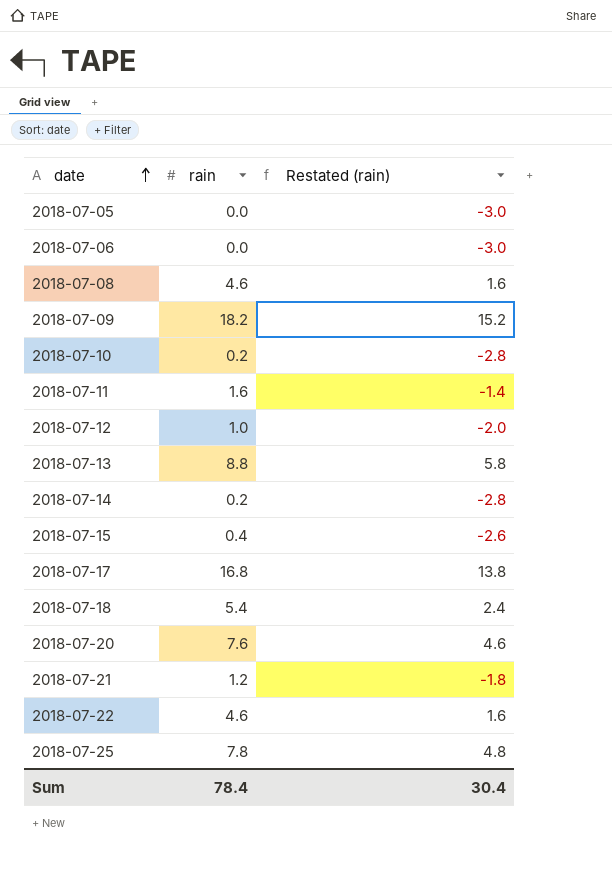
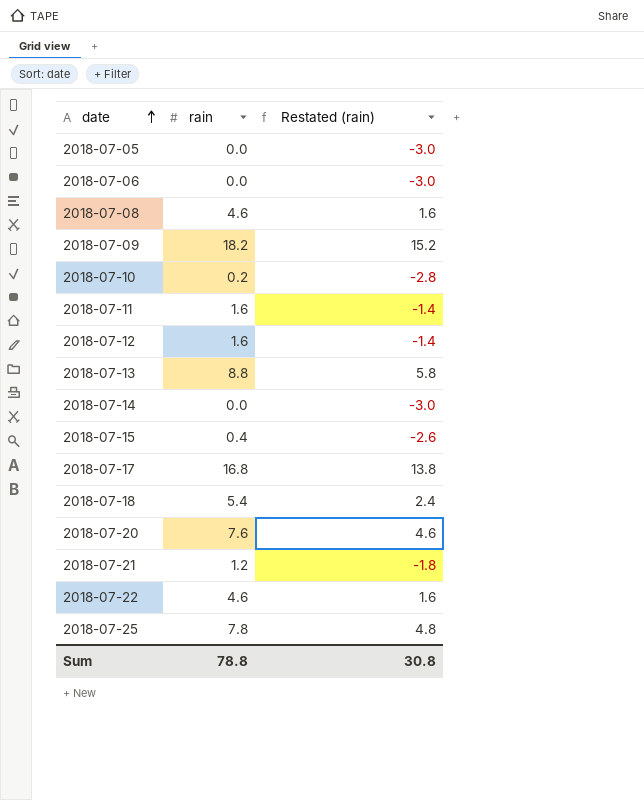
2018-07-12 | rain: 1.0 -> 1.6
2018-07-12 | Restated (rain): -2.0 -> -1.4
2018-07-14 | rain: 0.2 -> 0.0
2018-07-14 | Restated (rain): -2.8 -> -3.0
Sum | rain: 78.4 -> 78.8
Sum | Restated (rain): 30.4 -> 30.8

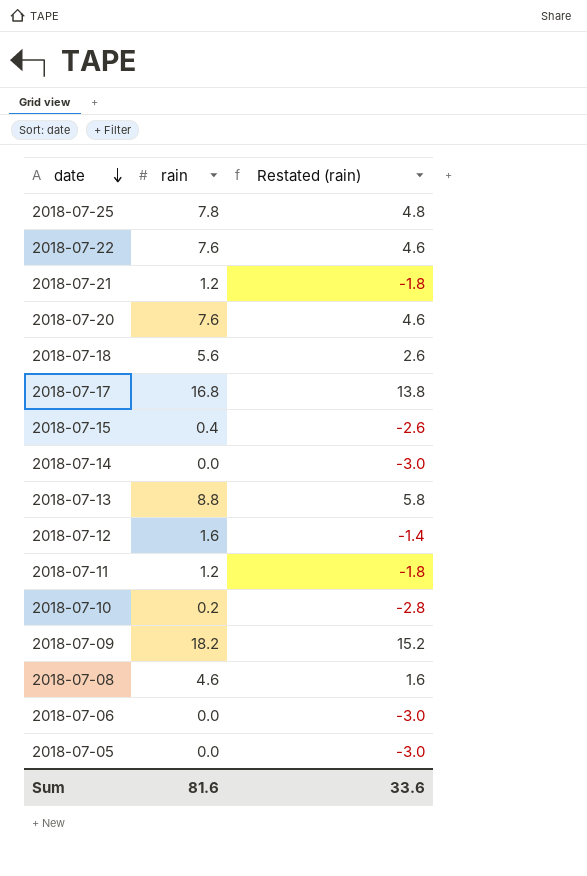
row order: date ascending -> date descending
2018-07-22 | rain: 4.6 -> 7.6
2018-07-22 | Restated (rain): 1.6 -> 4.6
2018-07-18 | rain: 5.4 -> 5.6
2018-07-18 | Restated (rain): 2.4 -> 2.6
2018-07-11 | rain: 1.6 -> 1.2
2018-07-11 | Restated (rain): -1.4 -> -1.8
Sum | rain: 78.8 -> 81.6
Sum | Restated (rain): 30.8 -> 33.6

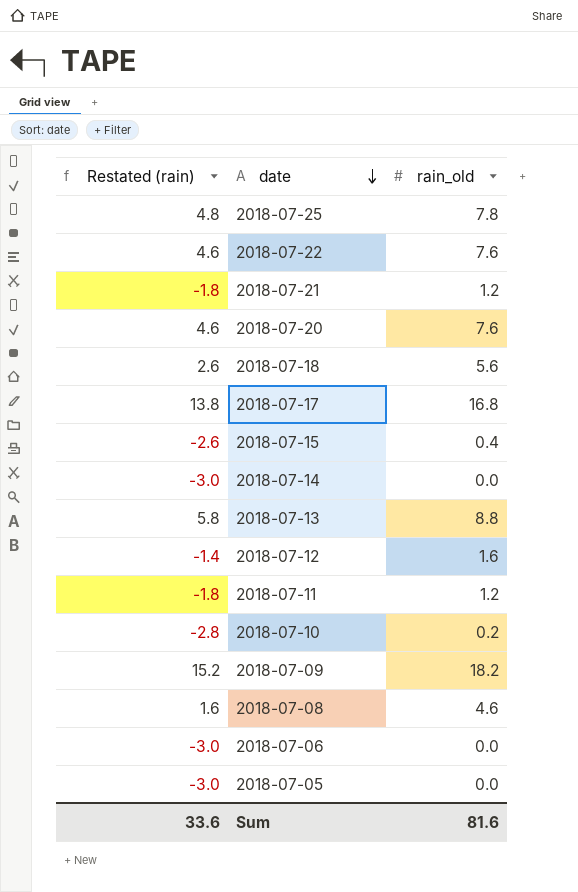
column Restated (rain) | position: 3 -> 1
column name: rain -> rain_old

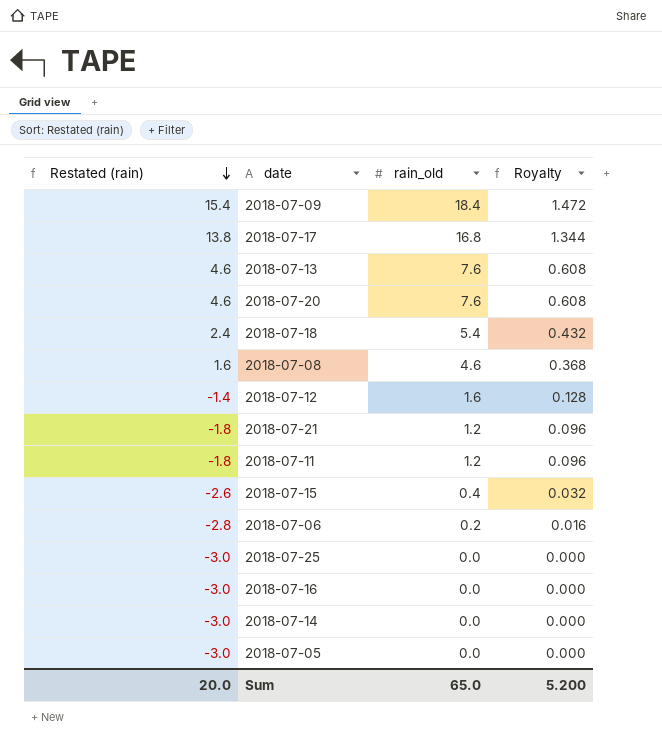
row order: date descending -> Restated (rain) descending
column Royalty | formula: none -> [rain_old] * 0.08
row 2018-07-22: 4.6 | 7.6 -> none
row 2018-07-10: -2.8 | 0.2 -> none
2018-07-09 | Restated (rain): 15.2 -> 15.4
2018-07-09 | rain_old: 18.2 -> 18.4
2018-07-13 | Restated (rain): 5.8 -> 4.6
2018-07-13 | rain_old: 8.8 -> 7.6
2018-07-18 | Restated (rain): 2.6 -> 2.4
2018-07-18 | rain_old: 5.6 -> 5.4
2018-07-06 | Restated (rain): -3.0 -> -2.8
2018-07-06 | rain_old: 0.0 -> 0.2
2018-07-25 | Restated (rain): 4.8 -> -3.0
2018-07-25 | rain_old: 7.8 -> 0.0
row 2018-07-16: none -> -3.0 | 0.0 | 0.000
Sum | Restated (rain): 33.6 -> 20.0
Sum | rain_old: 81.6 -> 65.0

